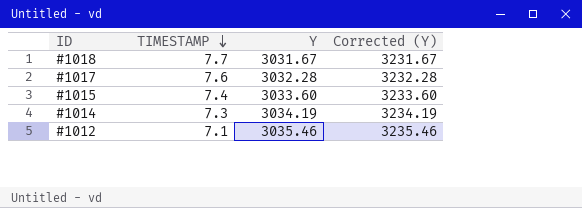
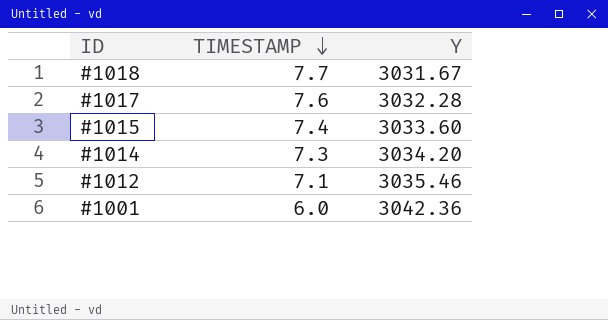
column Corrected (Y) | formula: [Y] + 200 -> none
#1014 | Y: 3034.19 -> 3034.20
row #1001: none -> 6.0 | 3042.36

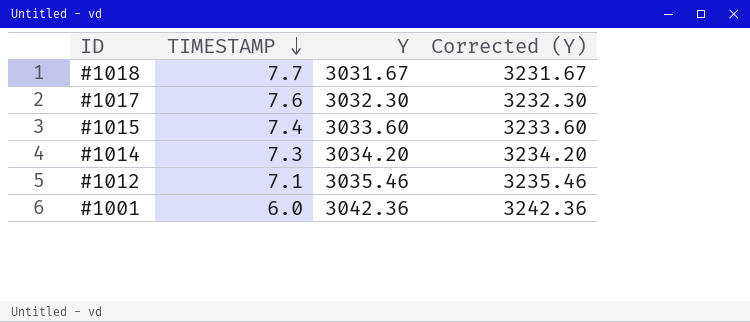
column Corrected (Y) | formula: none -> [Y] + 200
#1017 | Y: 3032.28 -> 3032.30

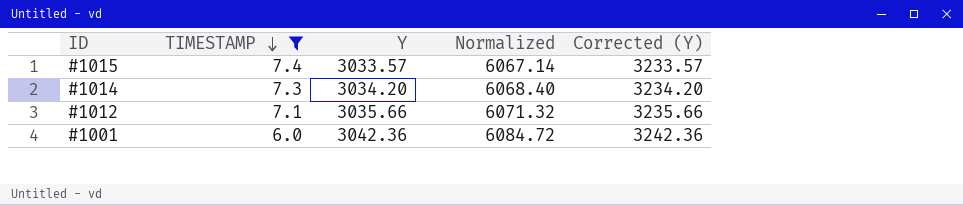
filter: none -> TIMESTAMP <= 7.4
column Normalized | formula: none -> [Y] * 2
#1015 | Y: 3033.60 -> 3033.57
#1015 | Corrected (Y): 3233.60 -> 3233.57
#1012 | Y: 3035.46 -> 3035.66
#1012 | Corrected (Y): 3235.46 -> 3235.66

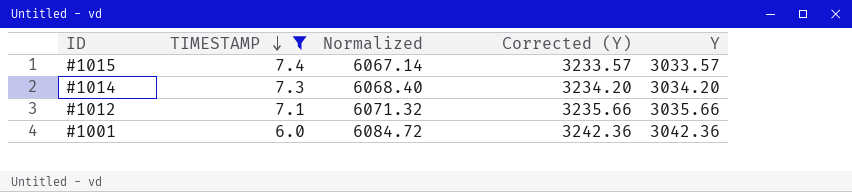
column Y | position: 3 -> 5

